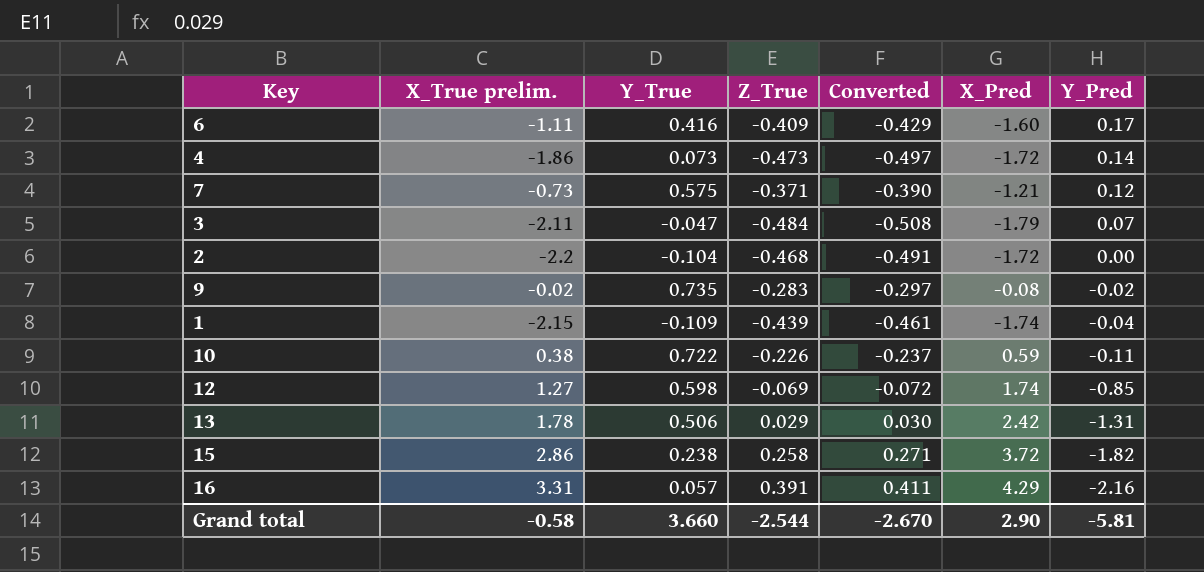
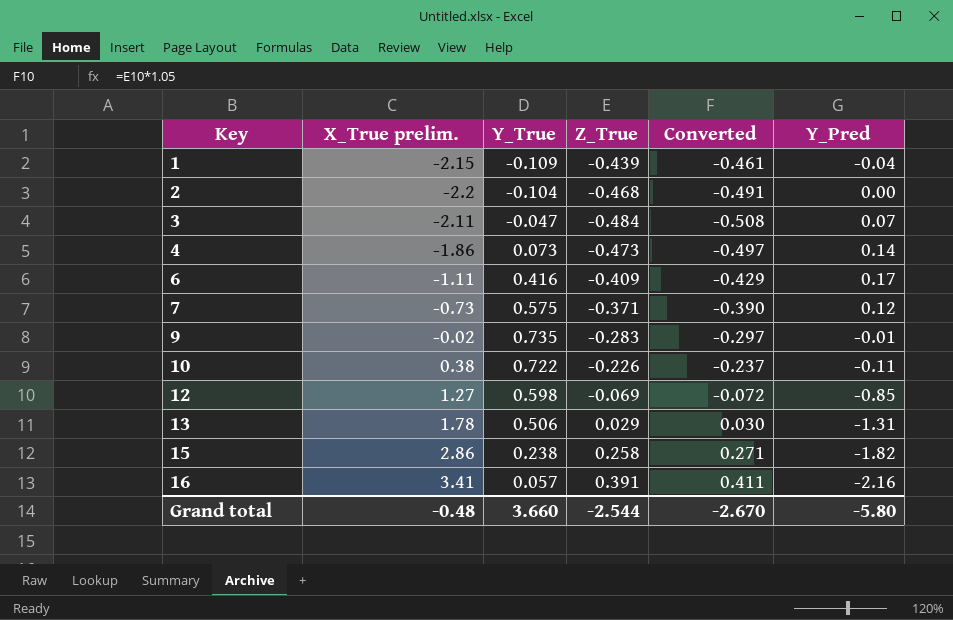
row order: Y_Pred descending -> Key ascending
column X_Pred | position: 6 -> none
9 | Y_Pred: -0.02 -> -0.01
16 | X_True prelim.: 3.31 -> 3.41
Grand total | X_True prelim.: -0.58 -> -0.48
Grand total | Y_Pred: -5.81 -> -5.80

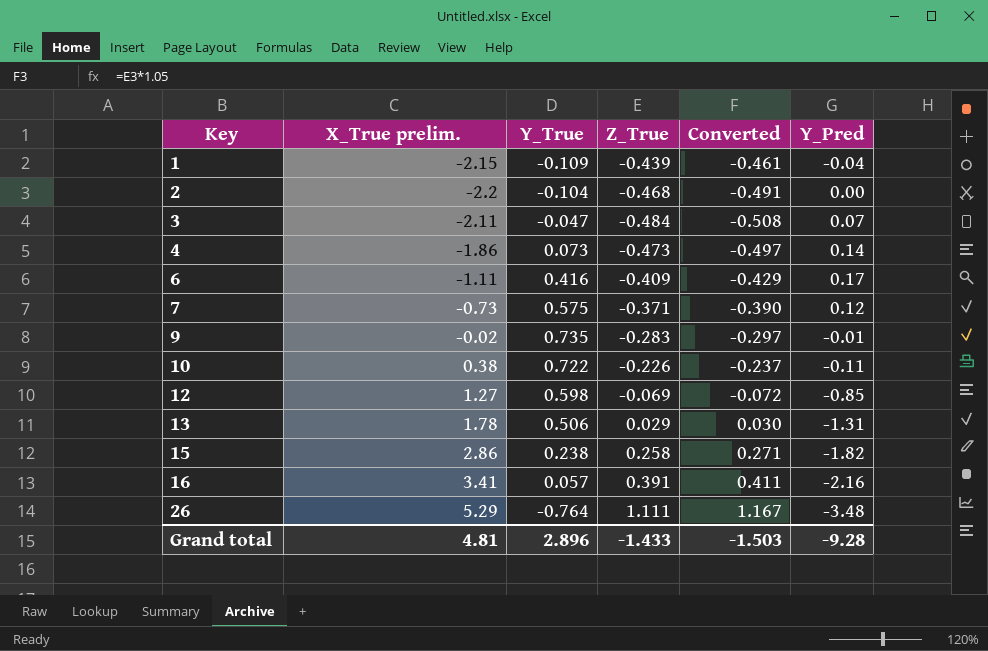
row 26: none -> 5.29 | -0.764 | 1.111 | 1.167 | -3.48
Grand total | X_True prelim.: -0.48 -> 4.81
Grand total | Y_True: 3.660 -> 2.896
Grand total | Z_True: -2.544 -> -1.433
Grand total | Converted: -2.670 -> -1.503
Grand total | Y_Pred: -5.80 -> -9.28

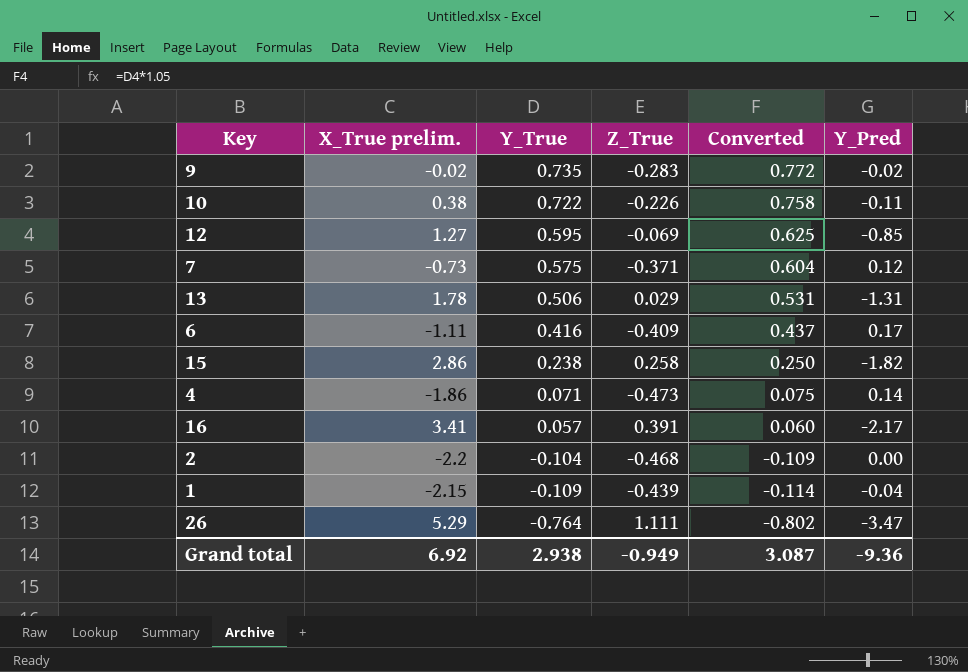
row order: Key ascending -> Y_True descending
column Converted | formula: [Z_True] * 1.05 -> [Y_True] * 1.05
row 3: -2.11 | -0.047 | -0.484 | -0.508 | 0.07 -> none
9 | Y_Pred: -0.01 -> -0.02
12 | Y_True: 0.598 -> 0.595
4 | Y_True: 0.073 -> 0.071
16 | Y_Pred: -2.16 -> -2.17
26 | Y_Pred: -3.48 -> -3.47
Grand total | X_True prelim.: 4.81 -> 6.92
Grand total | Y_True: 2.896 -> 2.938
Grand total | Z_True: -1.433 -> -0.949
Grand total | Converted: -1.503 -> 3.087
Grand total | Y_Pred: -9.28 -> -9.36

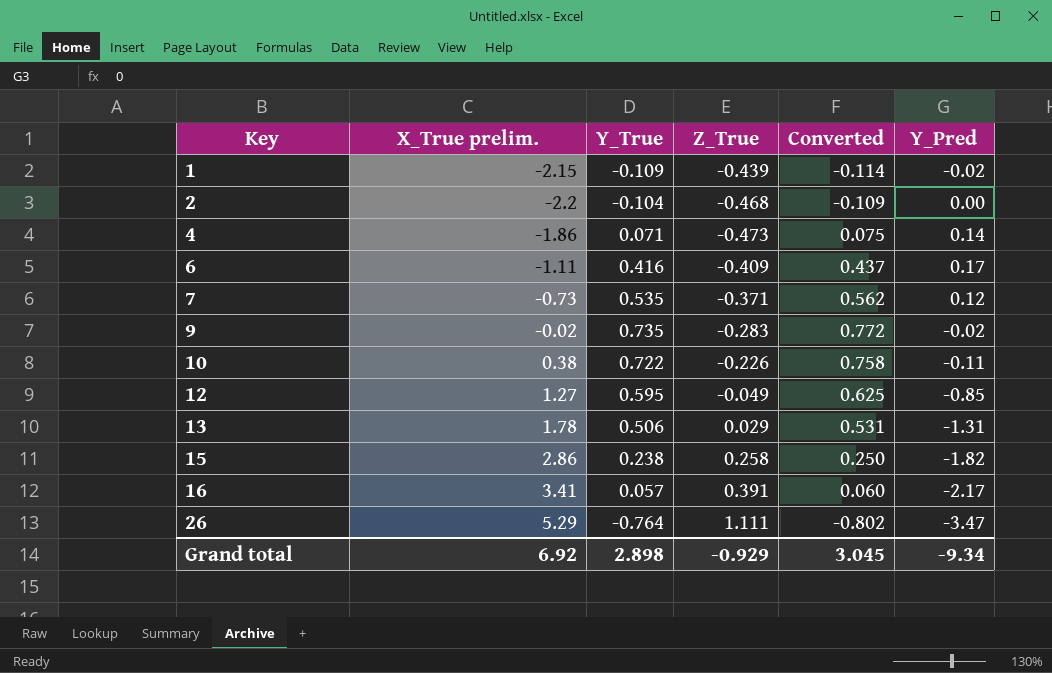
row order: Y_True descending -> Key ascending
1 | Y_Pred: -0.04 -> -0.02
7 | Y_True: 0.575 -> 0.535
7 | Converted: 0.604 -> 0.562
12 | Z_True: -0.069 -> -0.049
Grand total | Y_True: 2.938 -> 2.898
Grand total | Z_True: -0.949 -> -0.929
Grand total | Converted: 3.087 -> 3.045
Grand total | Y_Pred: -9.36 -> -9.34

